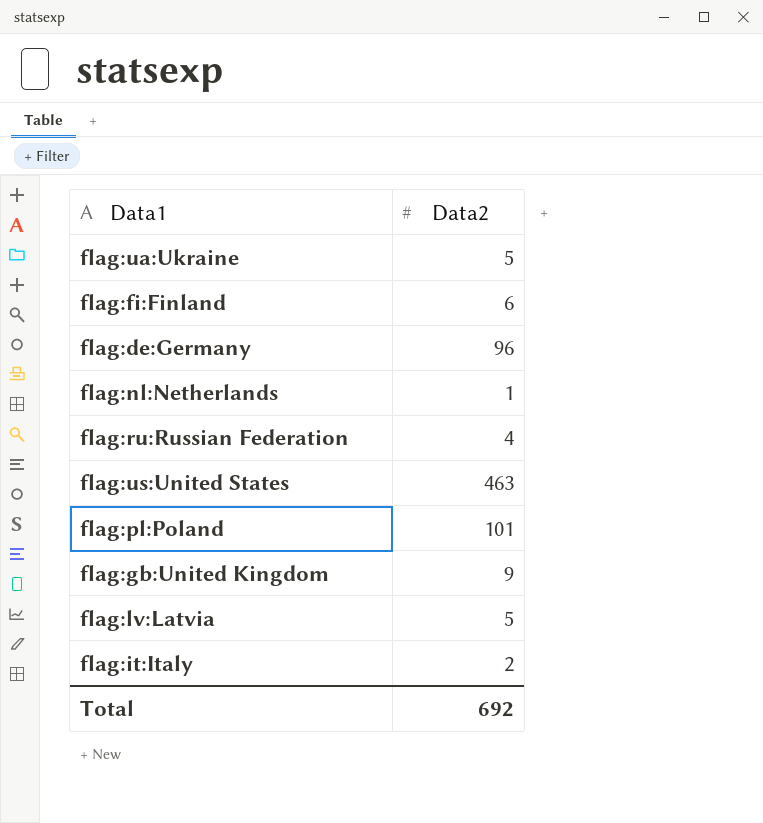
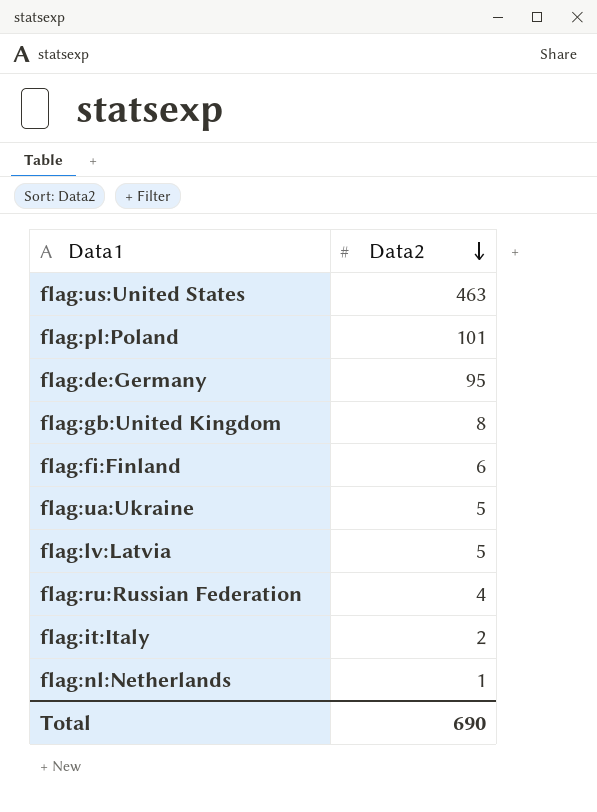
row order: none -> Data2 descending
flag:de:Germany | Data2: 96 -> 95
flag:gb:United Kingdom | Data2: 9 -> 8
Total | Data2: 692 -> 690

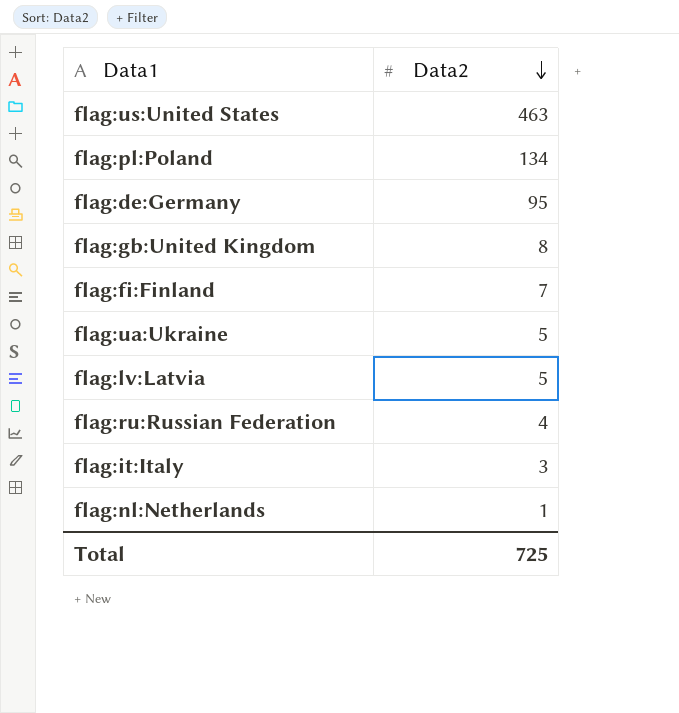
flag:pl:Poland | Data2: 101 -> 134
flag:fi:Finland | Data2: 6 -> 7
flag:it:Italy | Data2: 2 -> 3
Total | Data2: 690 -> 725

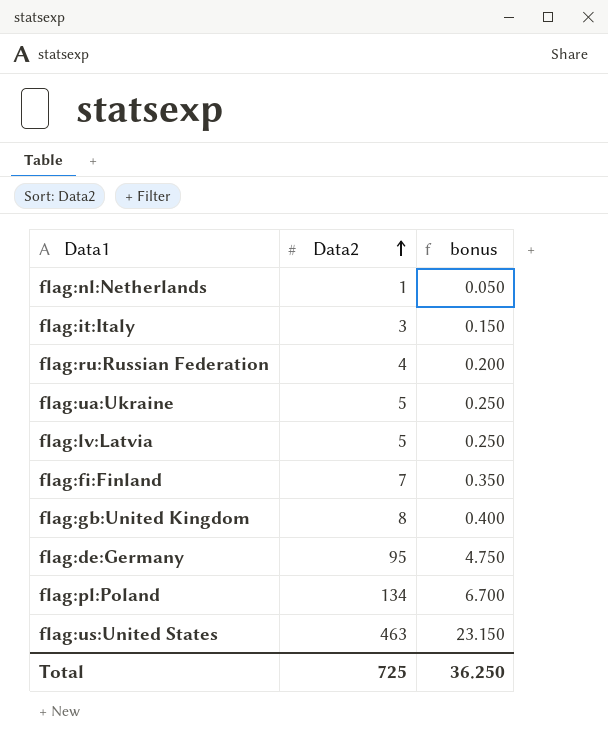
row order: Data2 descending -> Data2 ascending
column bonus | formula: none -> [Data2] * 0.05

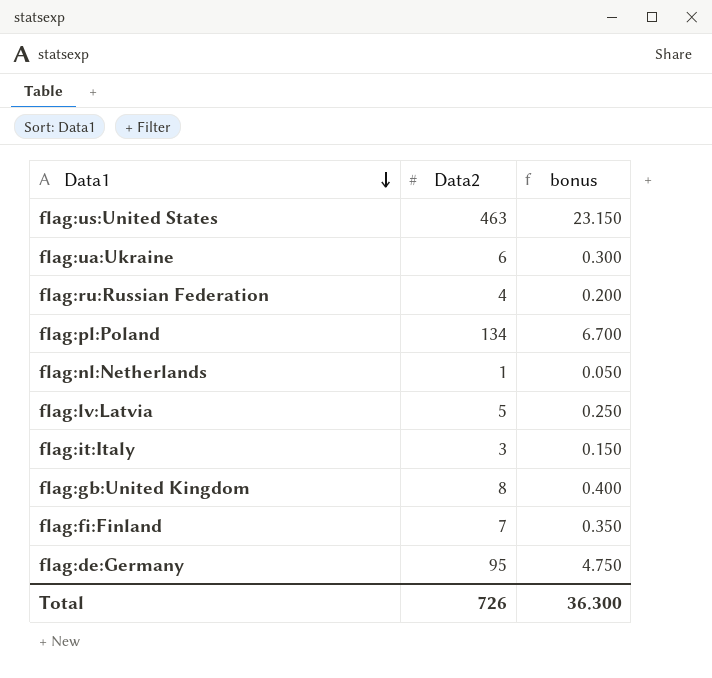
row order: Data2 ascending -> Data1 descending
flag:ua:Ukraine | Data2: 5 -> 6
flag:ua:Ukraine | bonus: 0.250 -> 0.300
Total | Data2: 725 -> 726
Total | bonus: 36.250 -> 36.300

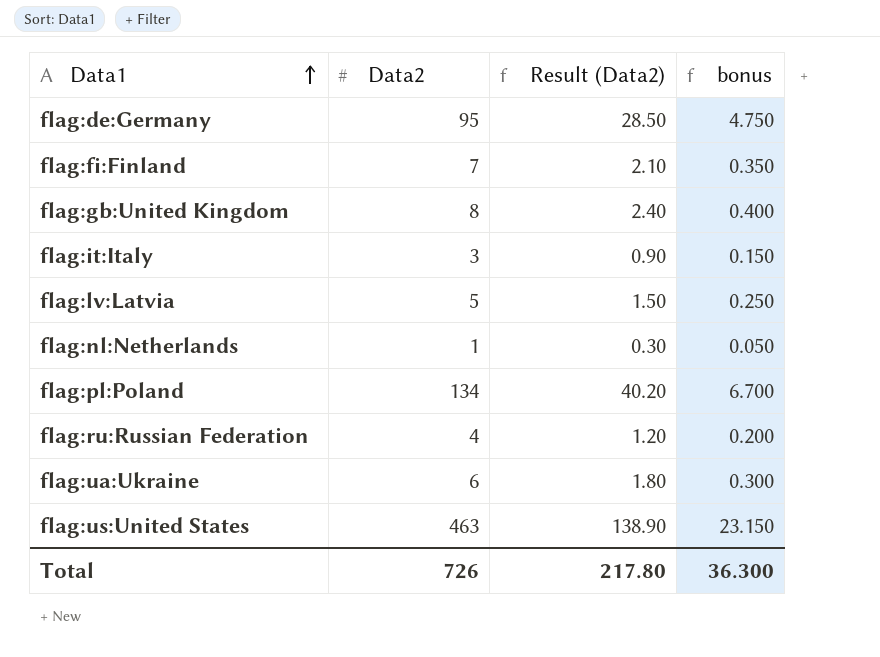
row order: Data1 descending -> Data1 ascending
column Result (Data2) | formula: none -> [Data2] * 0.3

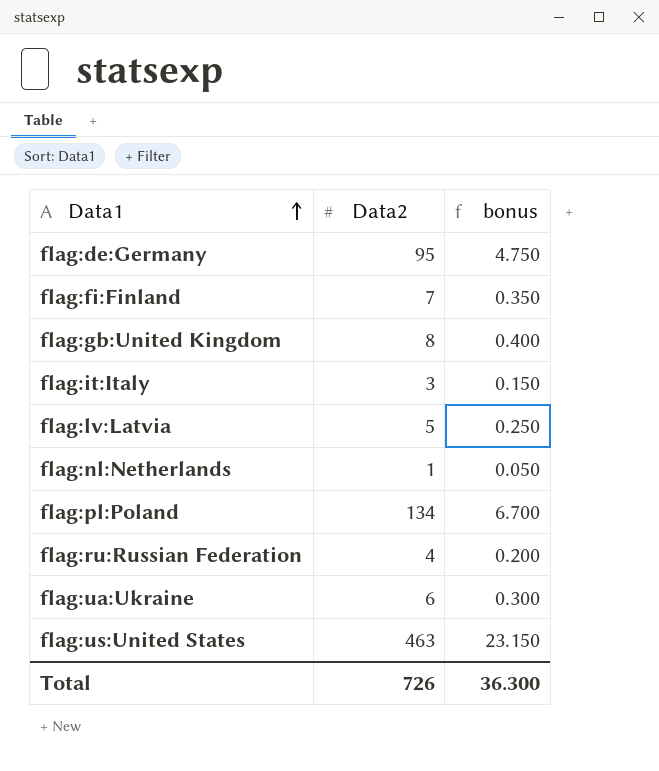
column Result (Data2) | formula: [Data2] * 0.3 -> none

